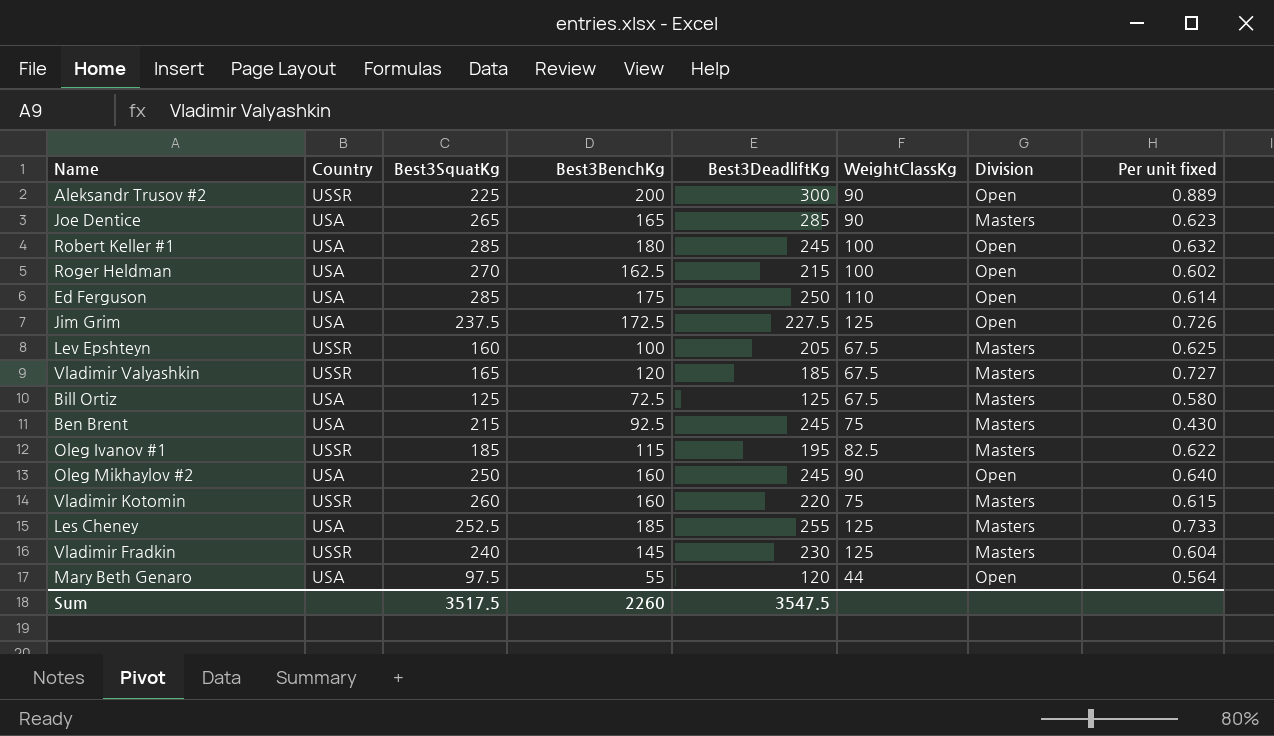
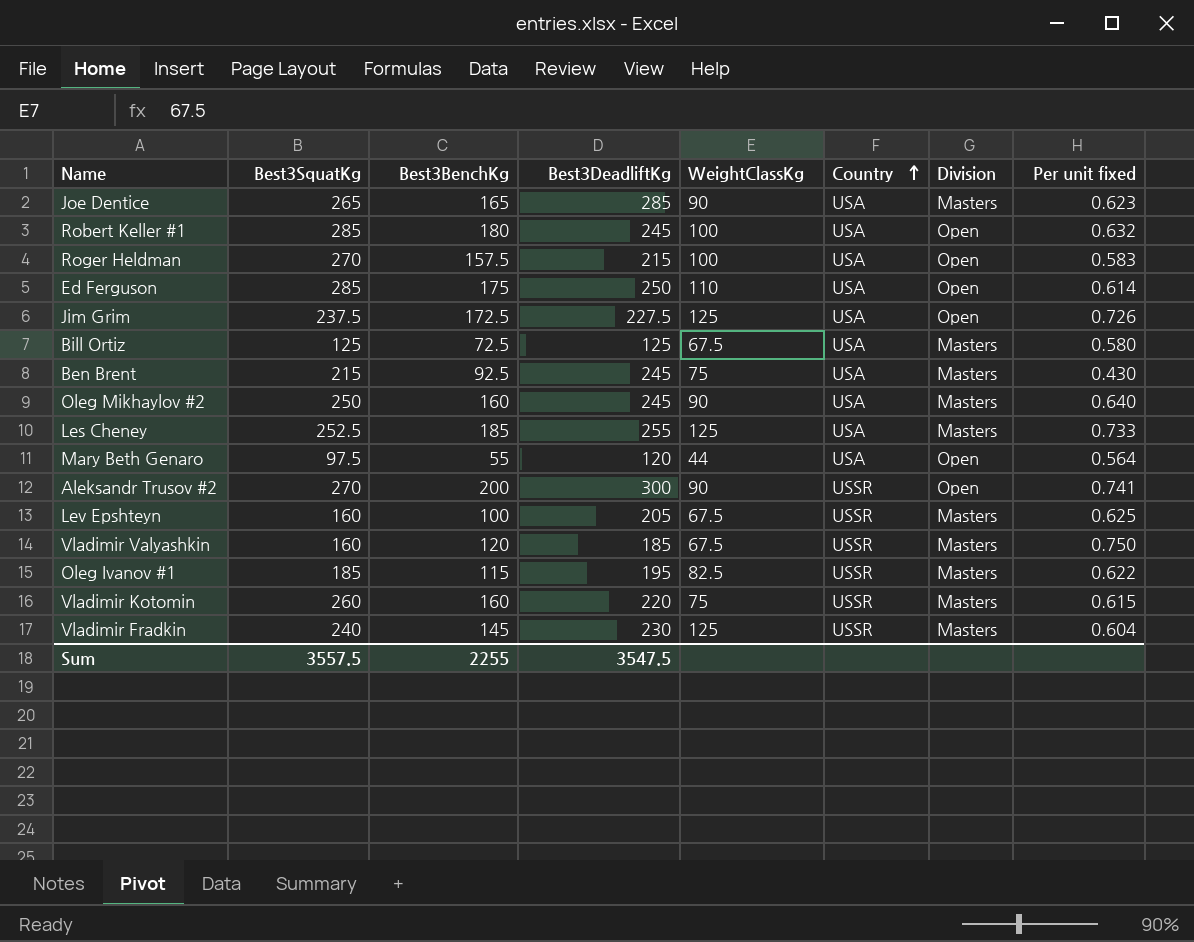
row order: none -> Country ascending
column Country | position: 2 -> 6
Roger Heldman | Best3BenchKg: 162.5 -> 157.5
Roger Heldman | Per unit fixed: 0.602 -> 0.583
Oleg Mikhaylov #2 | Division: Open -> Masters
Aleksandr Trusov #2 | Best3SquatKg: 225 -> 270
Aleksandr Trusov #2 | Per unit fixed: 0.889 -> 0.741
Vladimir Valyashkin | Best3SquatKg: 165 -> 160
Vladimir Valyashkin | Per unit fixed: 0.727 -> 0.750
Sum | Best3SquatKg: 3517.5 -> 3557.5
Sum | Best3BenchKg: 2260 -> 2255

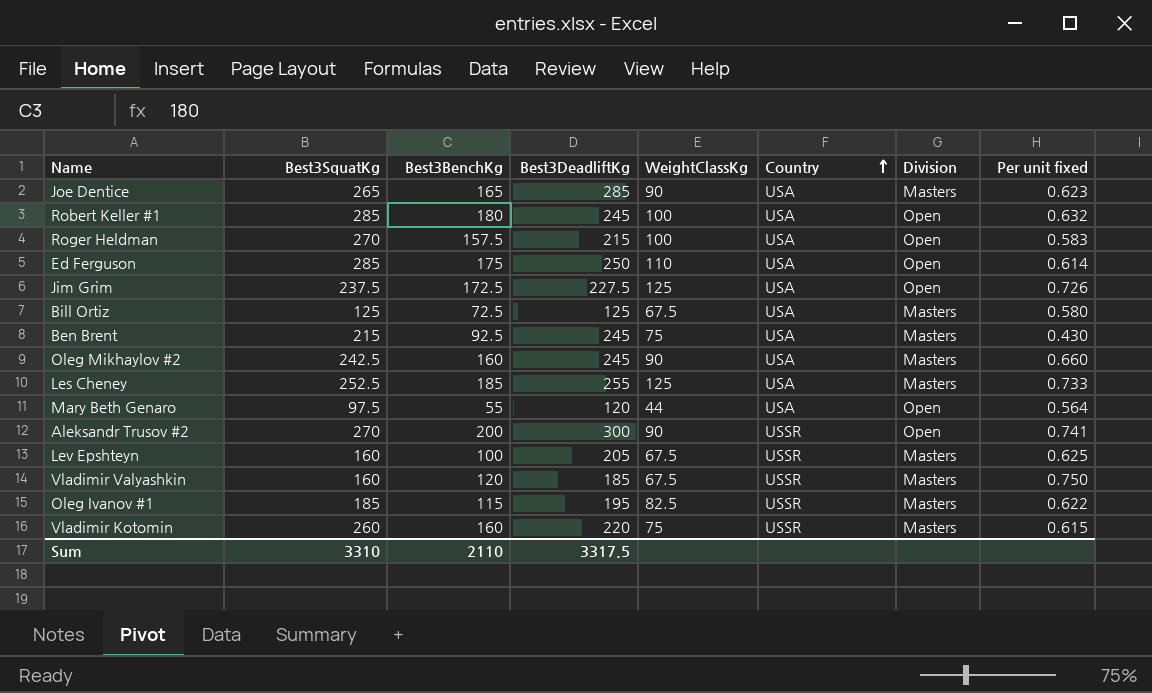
row Vladimir Fradkin: 240 | 145 | 230 | 125 | USSR | Masters | 0.604 -> none
Oleg Mikhaylov #2 | Best3SquatKg: 250 -> 242.5
Oleg Mikhaylov #2 | Per unit fixed: 0.640 -> 0.660
Sum | Best3SquatKg: 3557.5 -> 3310
Sum | Best3BenchKg: 2255 -> 2110
Sum | Best3DeadliftKg: 3547.5 -> 3317.5

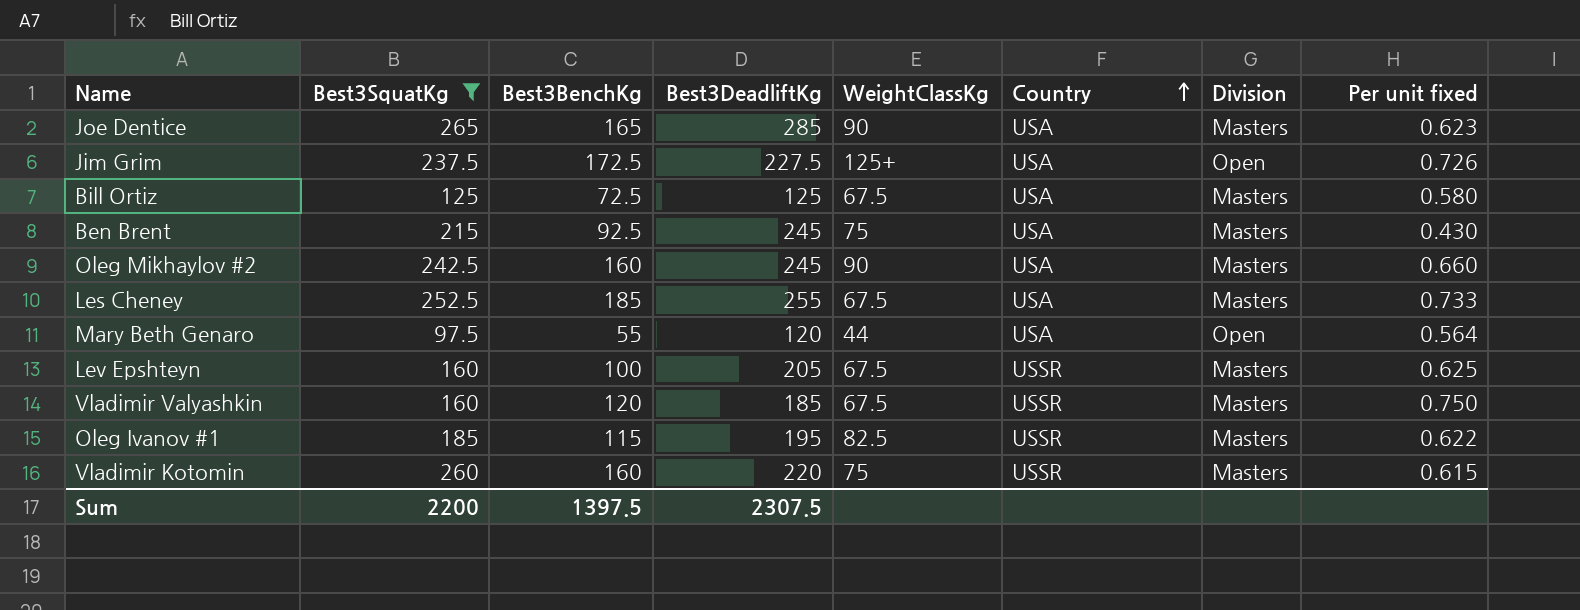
filter: none -> Best3SquatKg <= 265
Jim Grim | WeightClassKg: 125 -> 125+
Les Cheney | WeightClassKg: 125 -> 67.5
Sum | Best3SquatKg: 3310 -> 2200
Sum | Best3BenchKg: 2110 -> 1397.5
Sum | Best3DeadliftKg: 3317.5 -> 2307.5

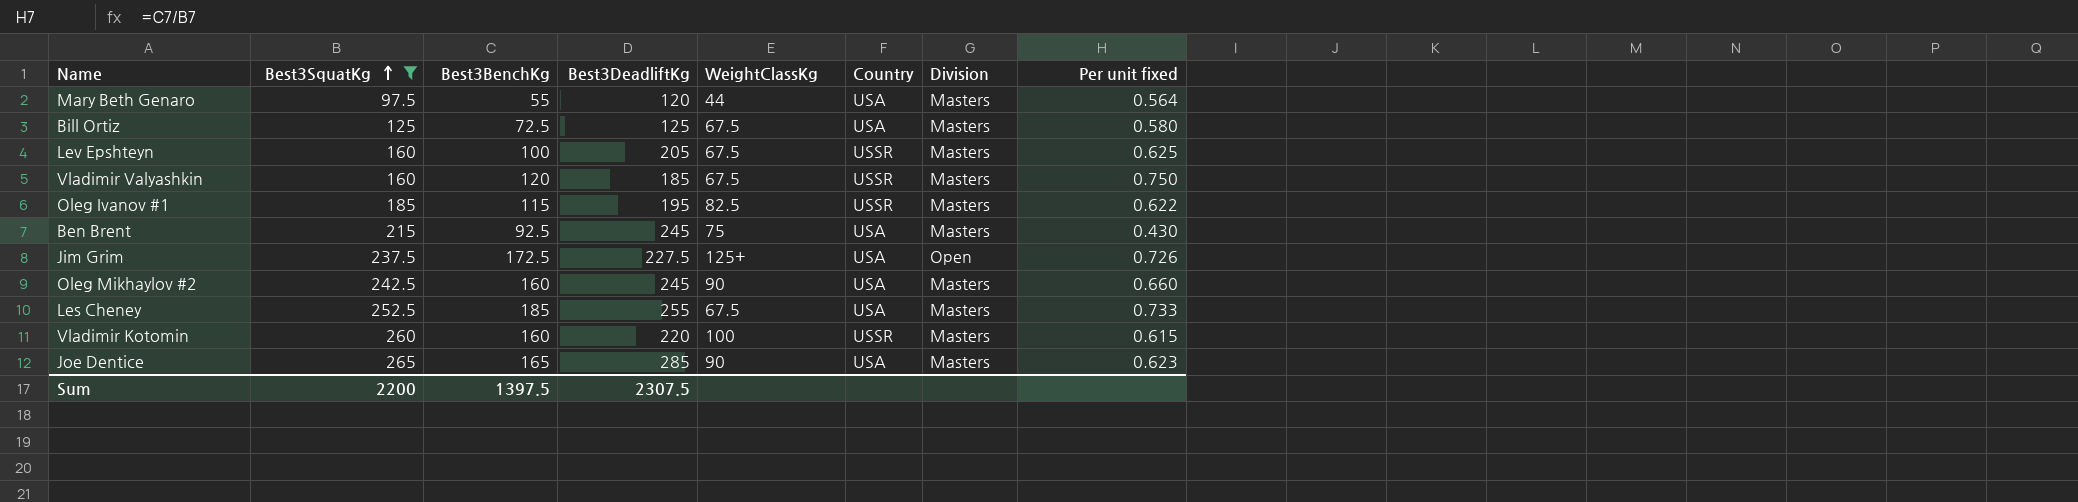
row order: Country ascending -> Best3SquatKg ascending
Mary Beth Genaro | Division: Open -> Masters
Vladimir Kotomin | WeightClassKg: 75 -> 100

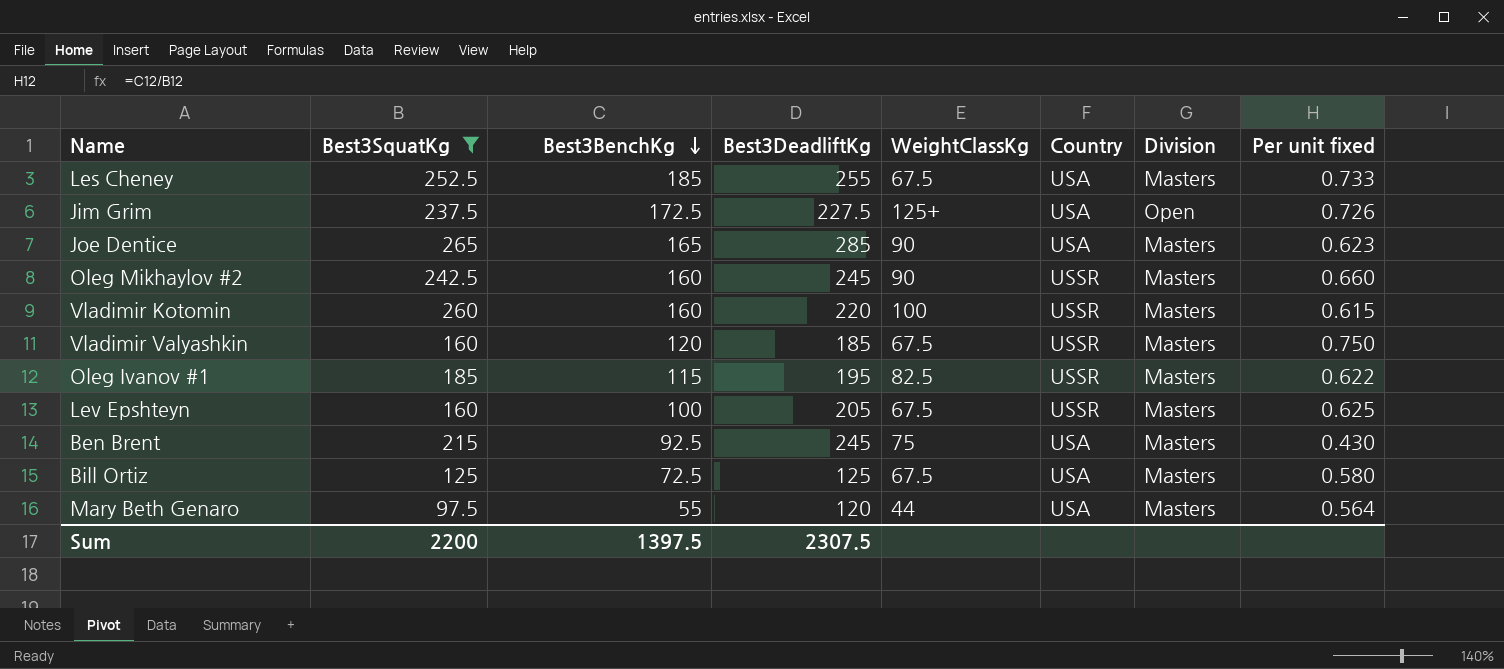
row order: Best3SquatKg ascending -> Best3BenchKg descending
Oleg Mikhaylov #2 | Country: USA -> USSR

